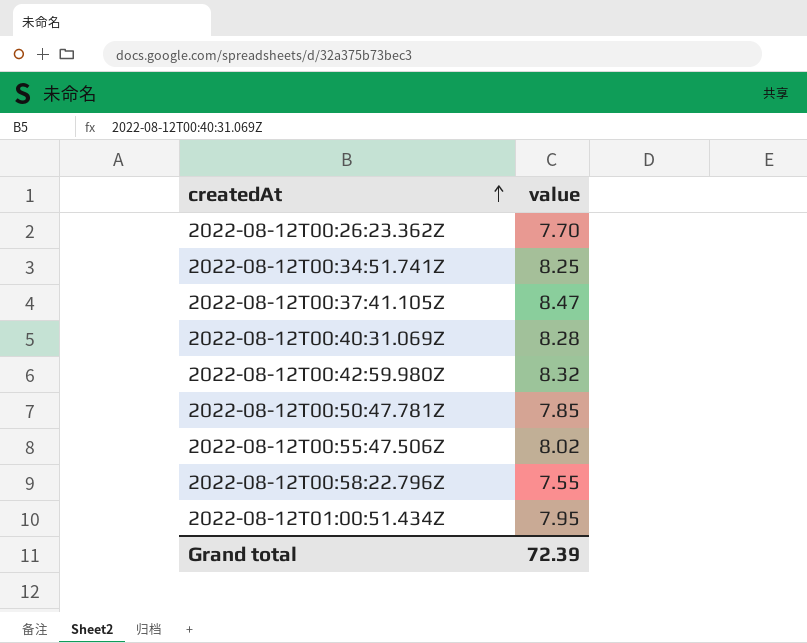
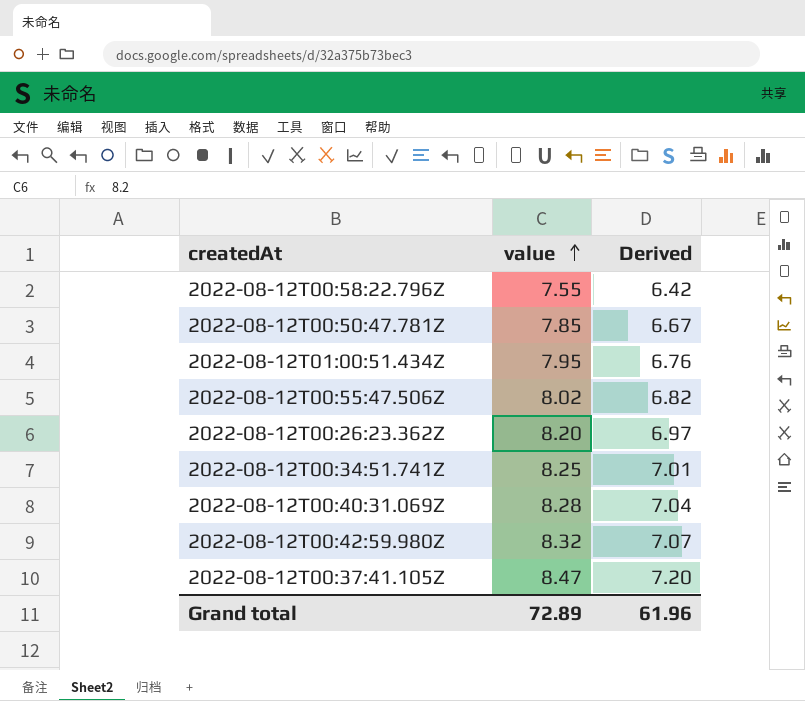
row order: createdAt ascending -> value ascending
column Derived | formula: none -> [value] * 0.85
2022-08-12T00:26:23.362Z | value: 7.70 -> 8.20
Grand total | value: 72.39 -> 72.89

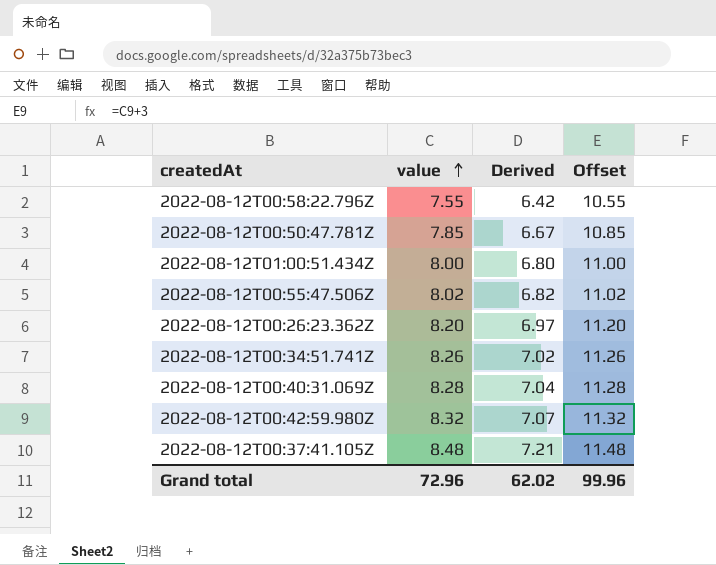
column Offset | formula: none -> [value] + 3
2022-08-12T01:00:51.434Z | value: 7.95 -> 8.00
2022-08-12T01:00:51.434Z | Derived: 6.76 -> 6.80
2022-08-12T00:34:51.741Z | value: 8.25 -> 8.26
2022-08-12T00:34:51.741Z | Derived: 7.01 -> 7.02
2022-08-12T00:37:41.105Z | value: 8.47 -> 8.48
2022-08-12T00:37:41.105Z | Derived: 7.20 -> 7.21
Grand total | value: 72.89 -> 72.96
Grand total | Derived: 61.96 -> 62.02

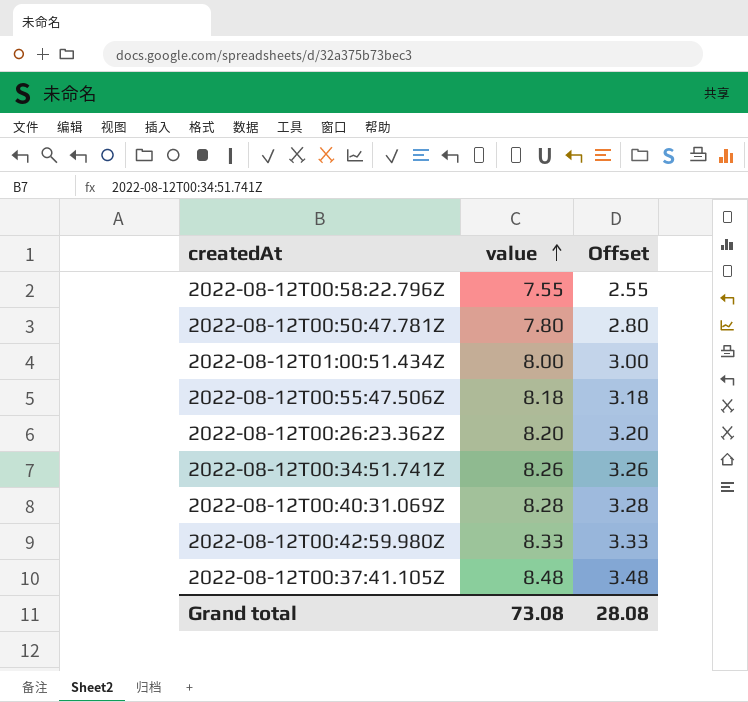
column Derived | formula: [value] * 0.85 -> none
column Offset | formula: [value] + 3 -> [value] - 5
2022-08-12T00:50:47.781Z | value: 7.85 -> 7.80
2022-08-12T00:55:47.506Z | value: 8.02 -> 8.18
2022-08-12T00:42:59.980Z | value: 8.32 -> 8.33
Grand total | value: 72.96 -> 73.08
Grand total | Offset: 99.96 -> 28.08

